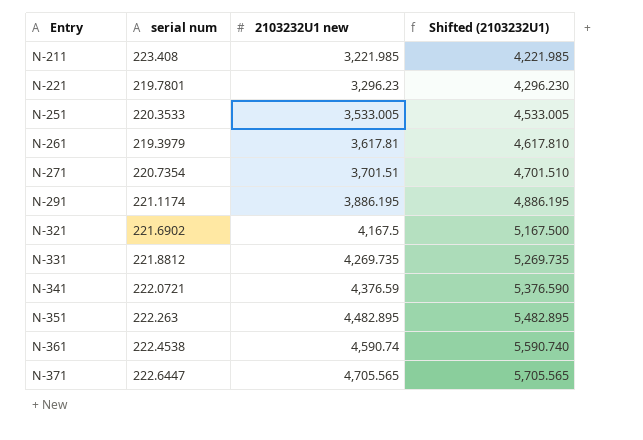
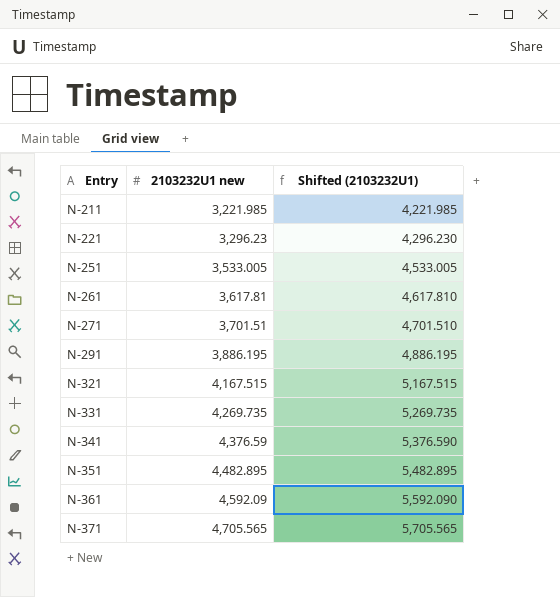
column serial num | position: 2 -> none
N-321 | 2103232U1 new: 4,167.5 -> 4,167.515
N-321 | Shifted (2103232U1): 5,167.500 -> 5,167.515
N-361 | 2103232U1 new: 4,590.74 -> 4,592.09
N-361 | Shifted (2103232U1): 5,590.740 -> 5,592.090

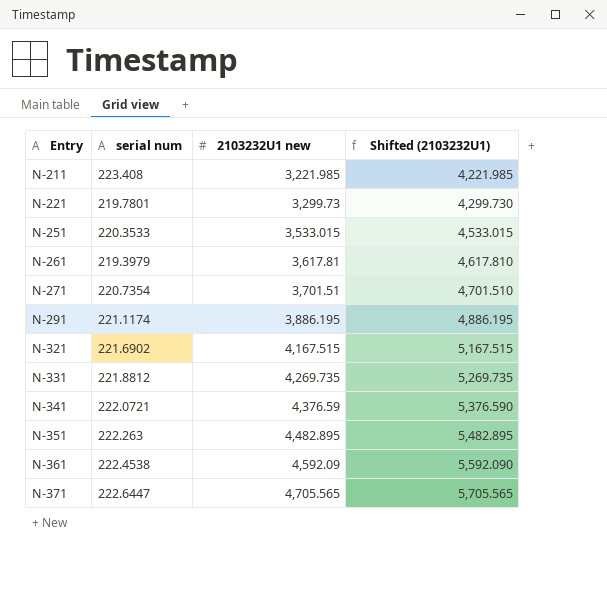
column serial num | position: none -> 2
N-221 | 2103232U1 new: 3,296.23 -> 3,299.73
N-221 | Shifted (2103232U1): 4,296.230 -> 4,299.730
N-251 | 2103232U1 new: 3,533.005 -> 3,533.015
N-251 | Shifted (2103232U1): 4,533.005 -> 4,533.015

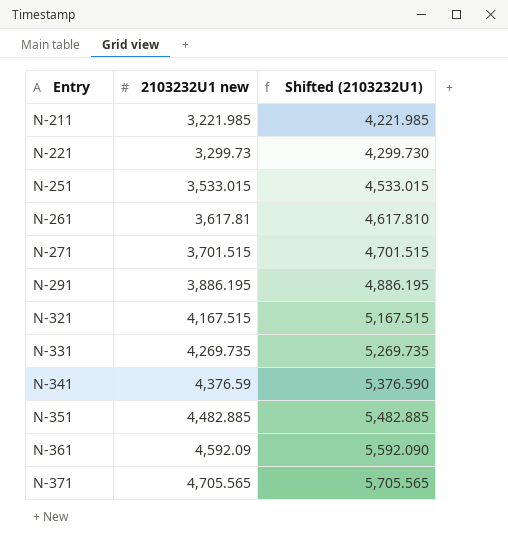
column serial num | position: 2 -> none
N-271 | 2103232U1 new: 3,701.51 -> 3,701.515
N-271 | Shifted (2103232U1): 4,701.510 -> 4,701.515
N-351 | 2103232U1 new: 4,482.895 -> 4,482.885
N-351 | Shifted (2103232U1): 5,482.895 -> 5,482.885

